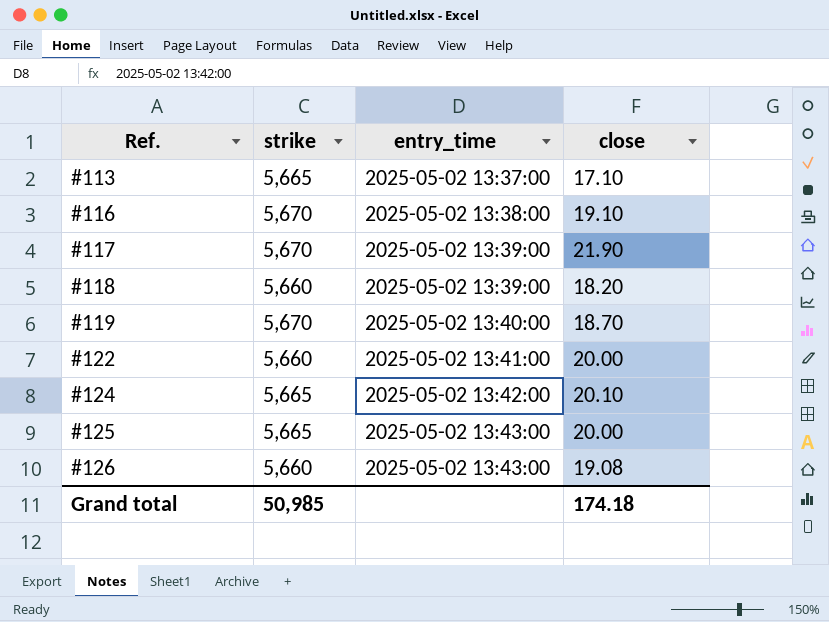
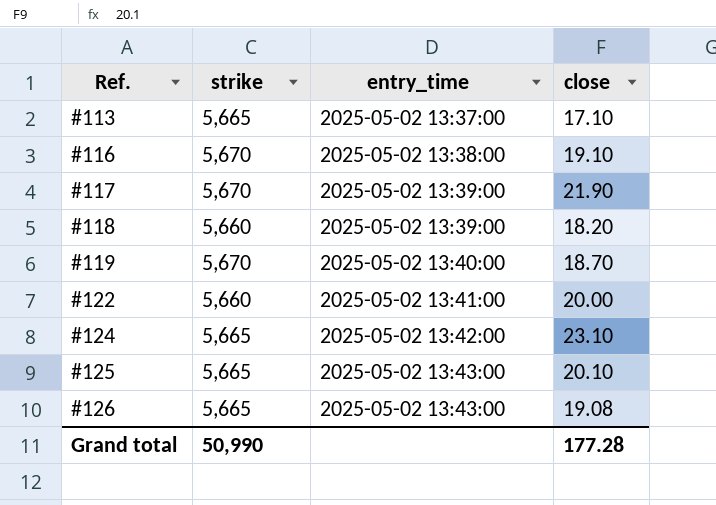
#124 | close: 20.10 -> 23.10
#125 | close: 20.00 -> 20.10
#126 | strike: 5,660 -> 5,665
Grand total | strike: 50,985 -> 50,990
Grand total | close: 174.18 -> 177.28

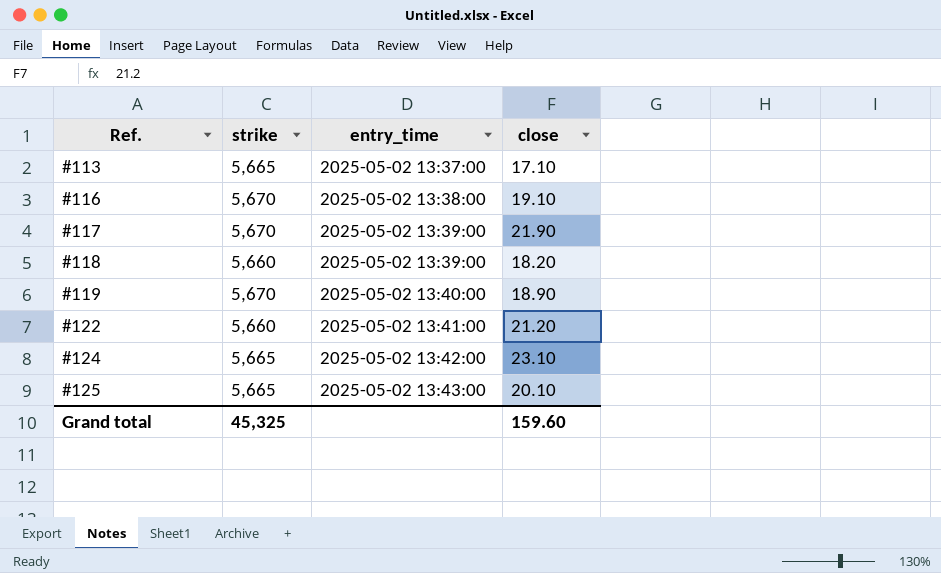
row #126: 5,665 | 2025-05-02 13:43:00 | 19.08 -> none
#119 | close: 18.70 -> 18.90
#122 | close: 20.00 -> 21.20
Grand total | strike: 50,990 -> 45,325
Grand total | close: 177.28 -> 159.60

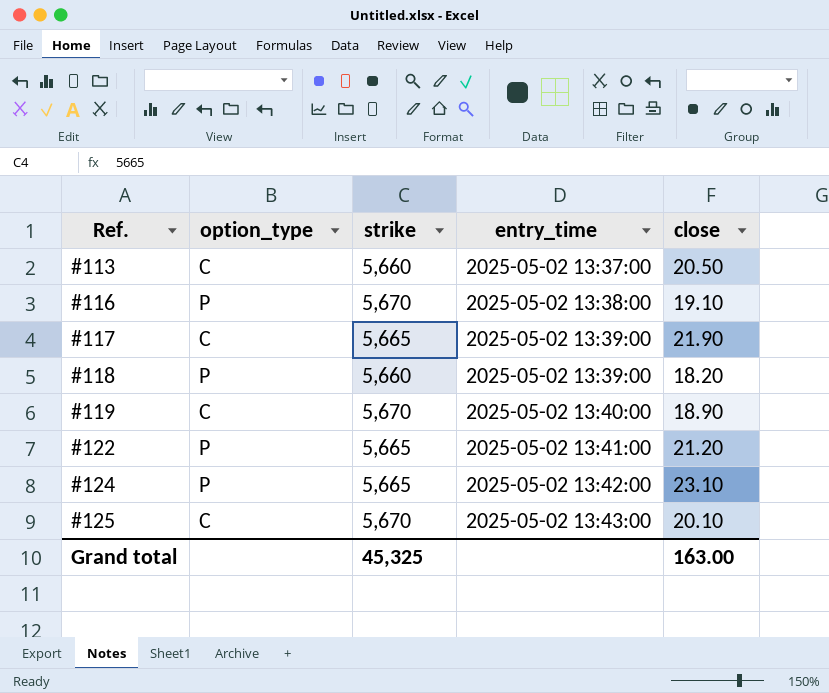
column option_type | position: none -> 2
#113 | strike: 5,665 -> 5,660
#113 | close: 17.10 -> 20.50
#117 | strike: 5,670 -> 5,665
#122 | strike: 5,660 -> 5,665
#125 | strike: 5,665 -> 5,670
Grand total | close: 159.60 -> 163.00

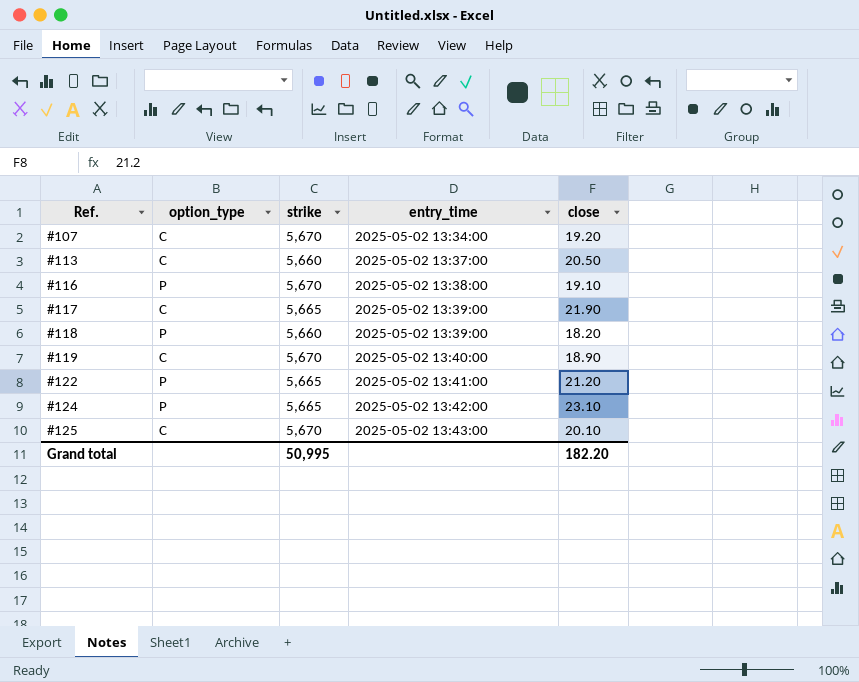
row #107: none -> C | 5,670 | 2025-05-02 13:34:00 | 19.20
Grand total | strike: 45,325 -> 50,995
Grand total | close: 163.00 -> 182.20

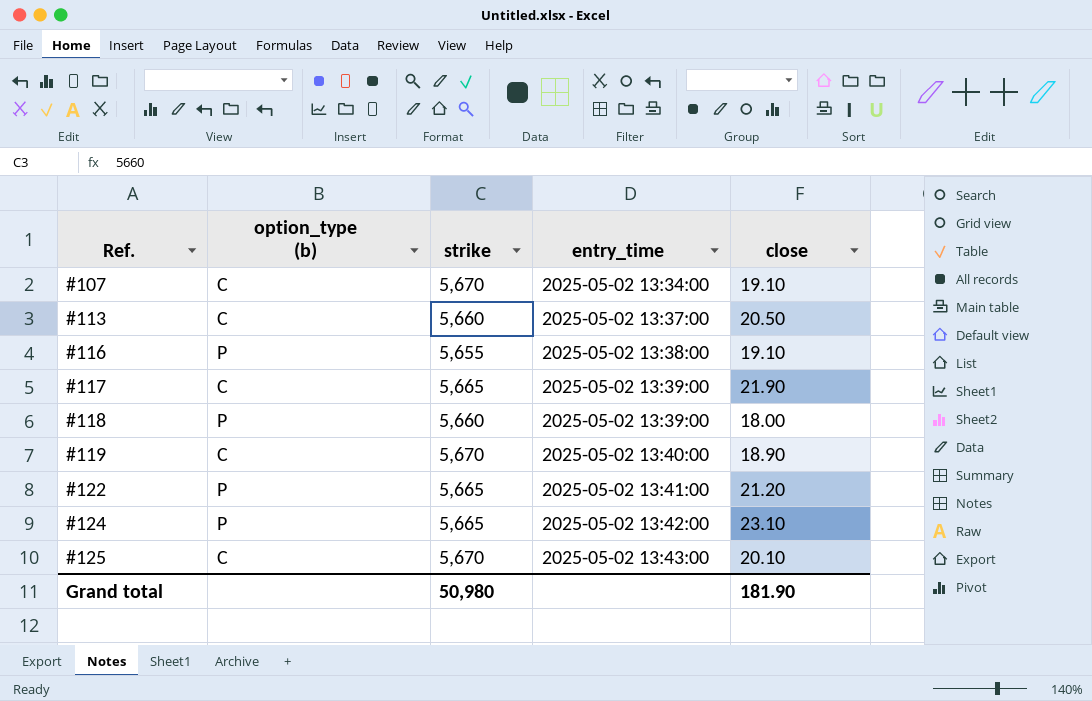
column name: option_type -> option_type (b)
#107 | close: 19.20 -> 19.10
#116 | strike: 5,670 -> 5,655
#118 | close: 18.20 -> 18.00
Grand total | strike: 50,995 -> 50,980
Grand total | close: 182.20 -> 181.90

